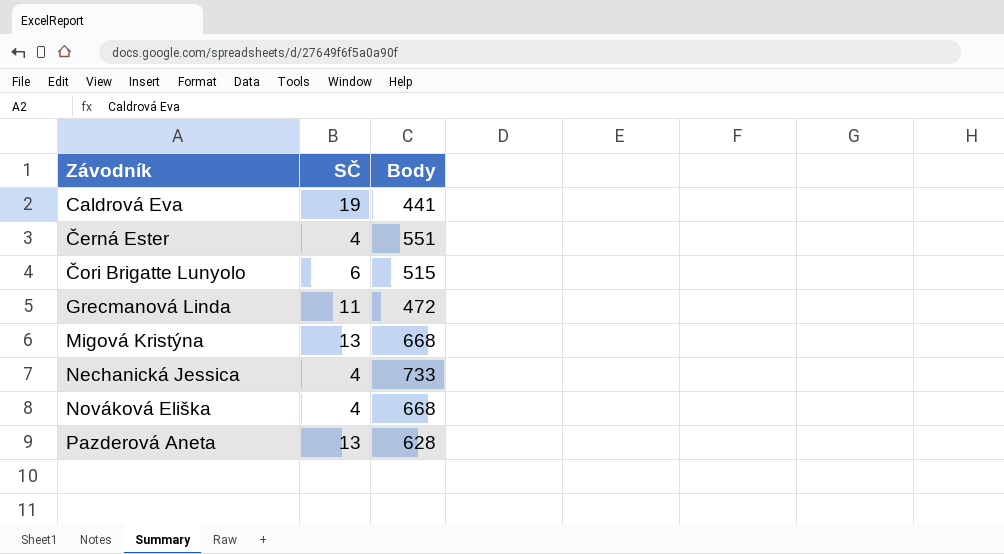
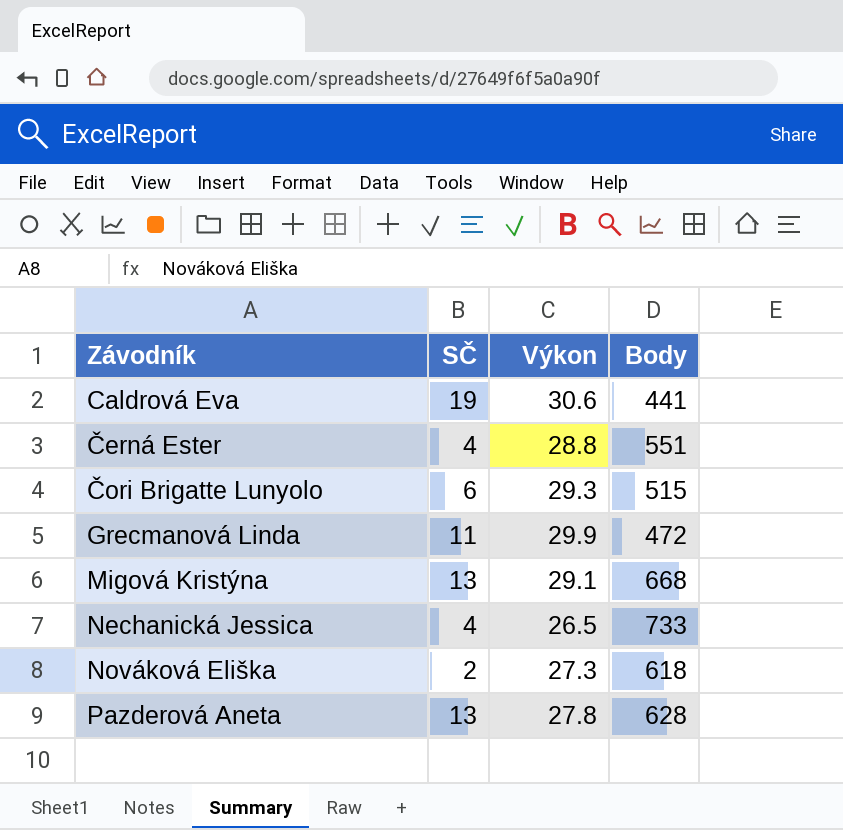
column Výkon | position: none -> 3
Nováková Eliška | SČ: 4 -> 2
Nováková Eliška | Body: 668 -> 618

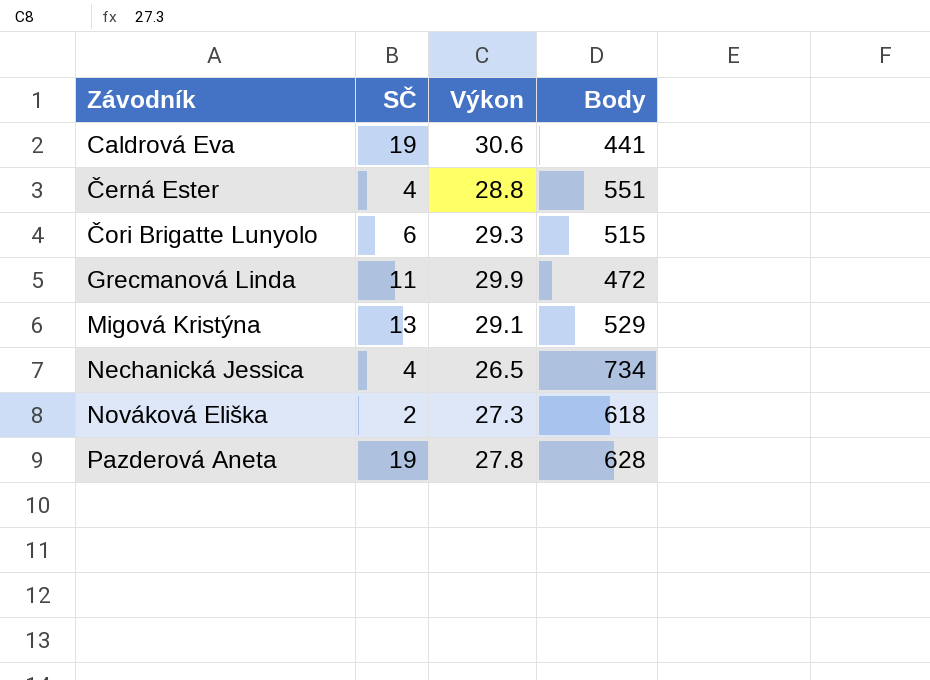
Migová Kristýna | Body: 668 -> 529
Nechanická Jessica | Body: 733 -> 734
Pazderová Aneta | SČ: 13 -> 19

